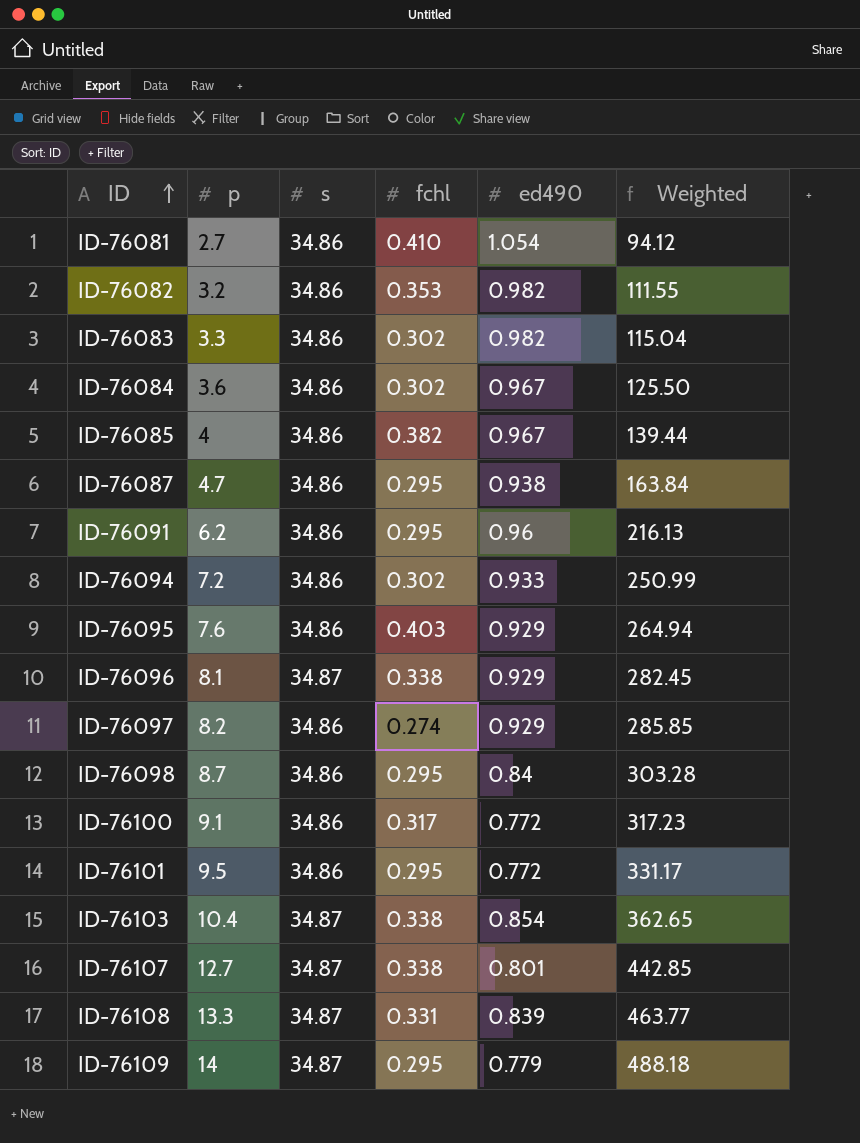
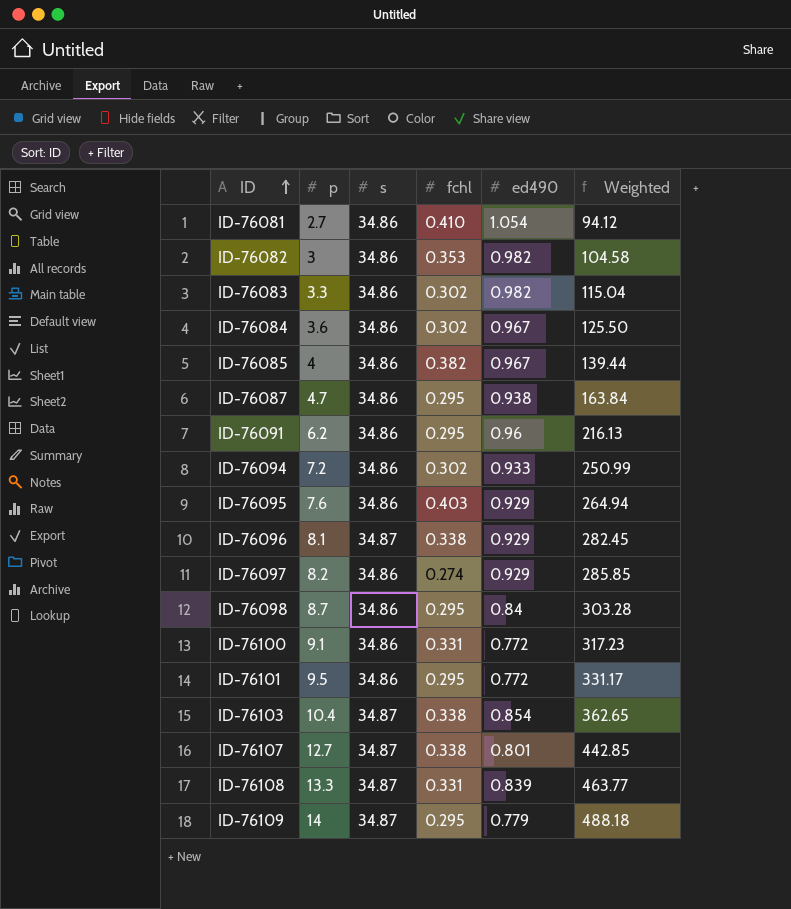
ID-76082 | p: 3.2 -> 3
ID-76082 | Weighted: 111.55 -> 104.58
ID-76100 | fchl: 0.317 -> 0.331

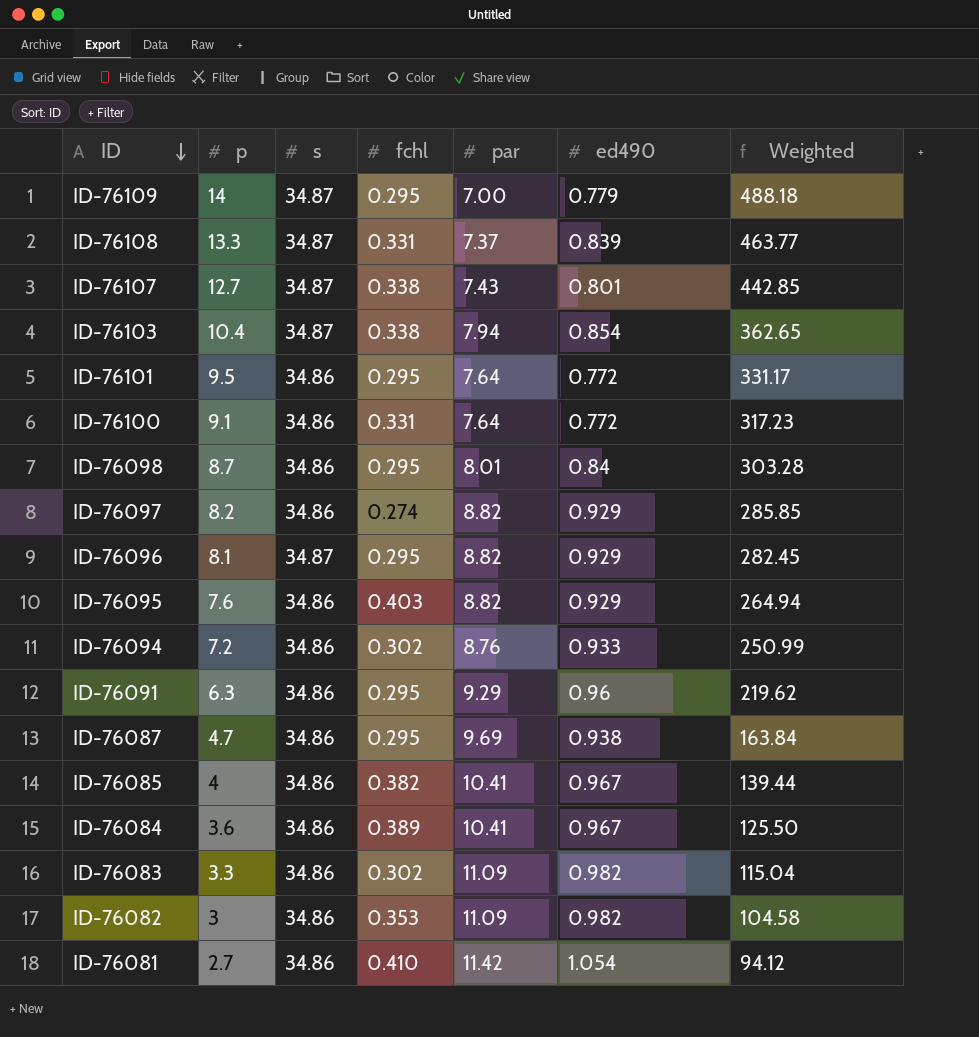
row order: ID ascending -> ID descending
column par | position: none -> 5
ID-76096 | fchl: 0.338 -> 0.295
ID-76091 | p: 6.2 -> 6.3
ID-76091 | Weighted: 216.13 -> 219.62
ID-76084 | fchl: 0.302 -> 0.389

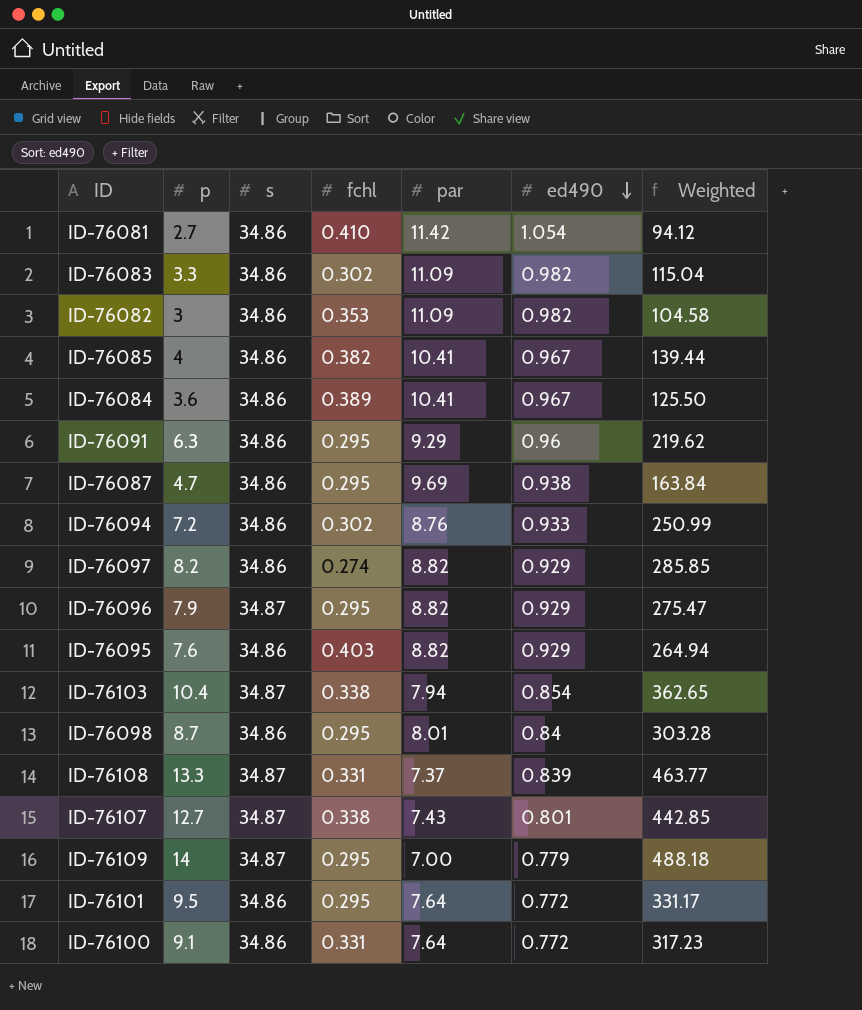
row order: ID descending -> ed490 descending
ID-76096 | p: 8.1 -> 7.9
ID-76096 | Weighted: 282.45 -> 275.47

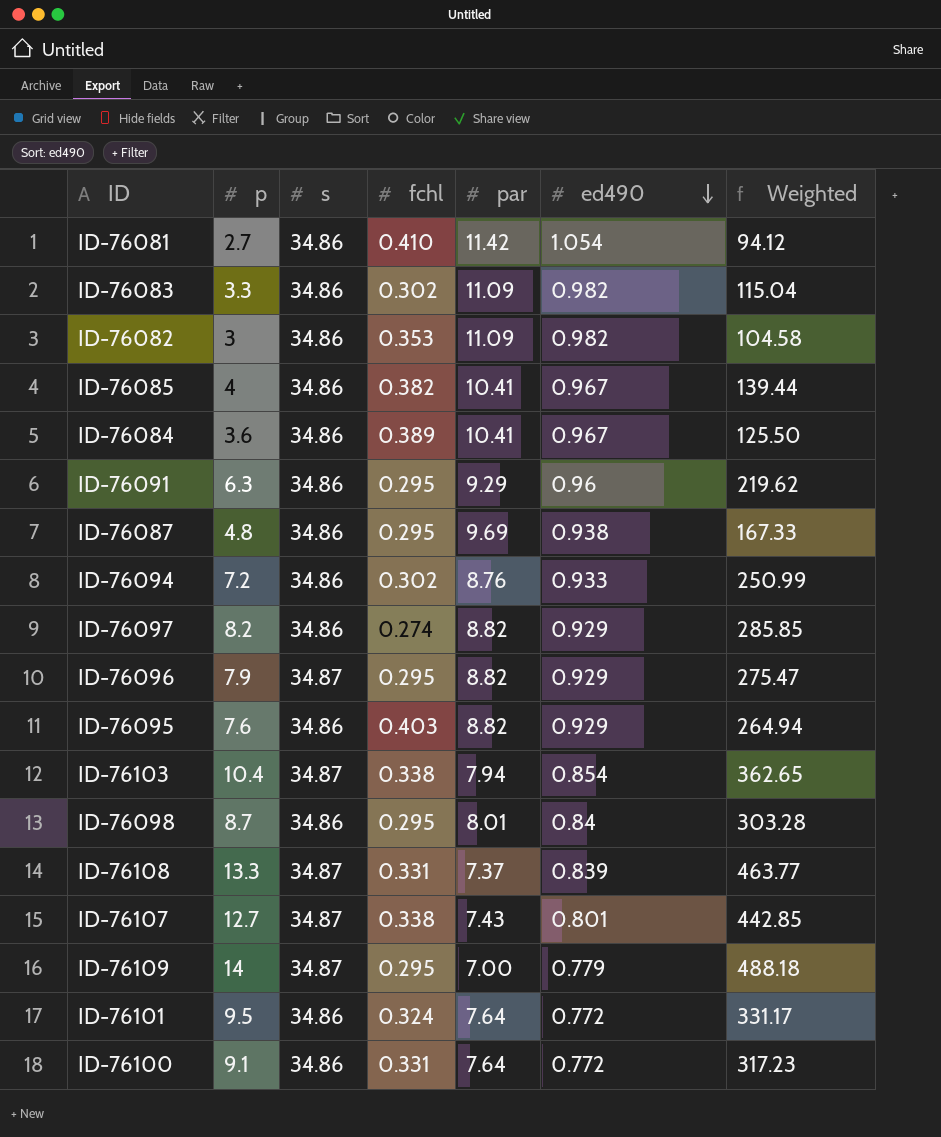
ID-76087 | p: 4.7 -> 4.8
ID-76087 | Weighted: 163.84 -> 167.33
ID-76101 | fchl: 0.295 -> 0.324

